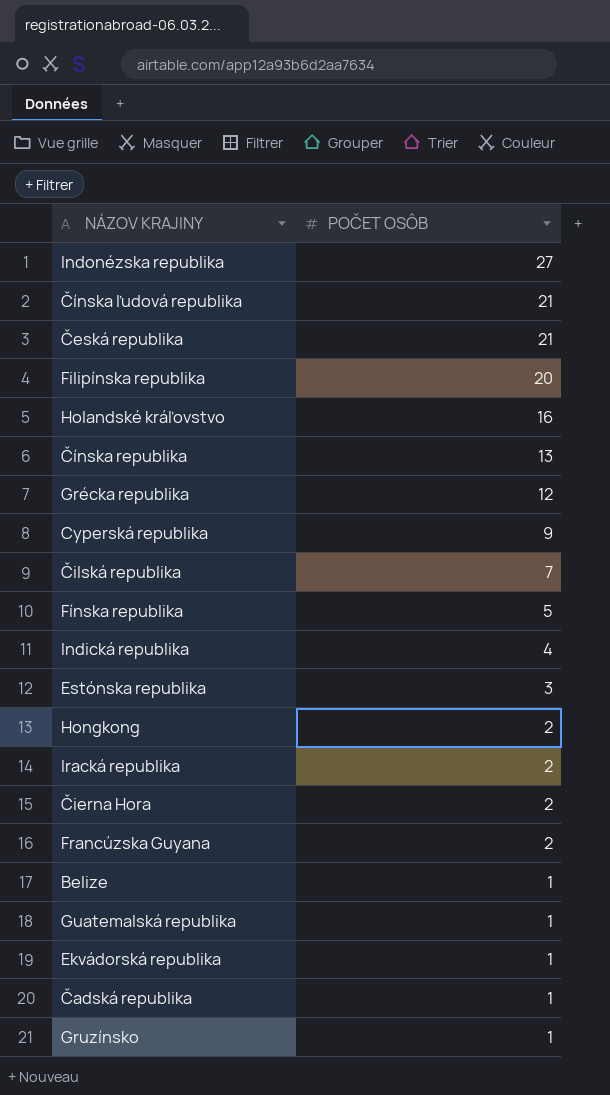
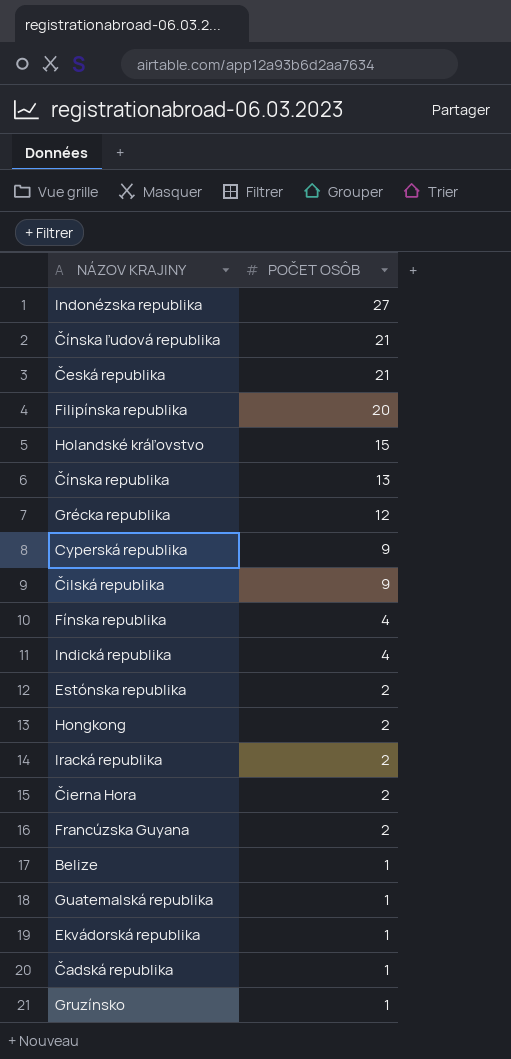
Holandské kráľovstvo | POČET OSÔB: 16 -> 15
Čilská republika | POČET OSÔB: 7 -> 9
Fínska republika | POČET OSÔB: 5 -> 4
Estónska republika | POČET OSÔB: 3 -> 2

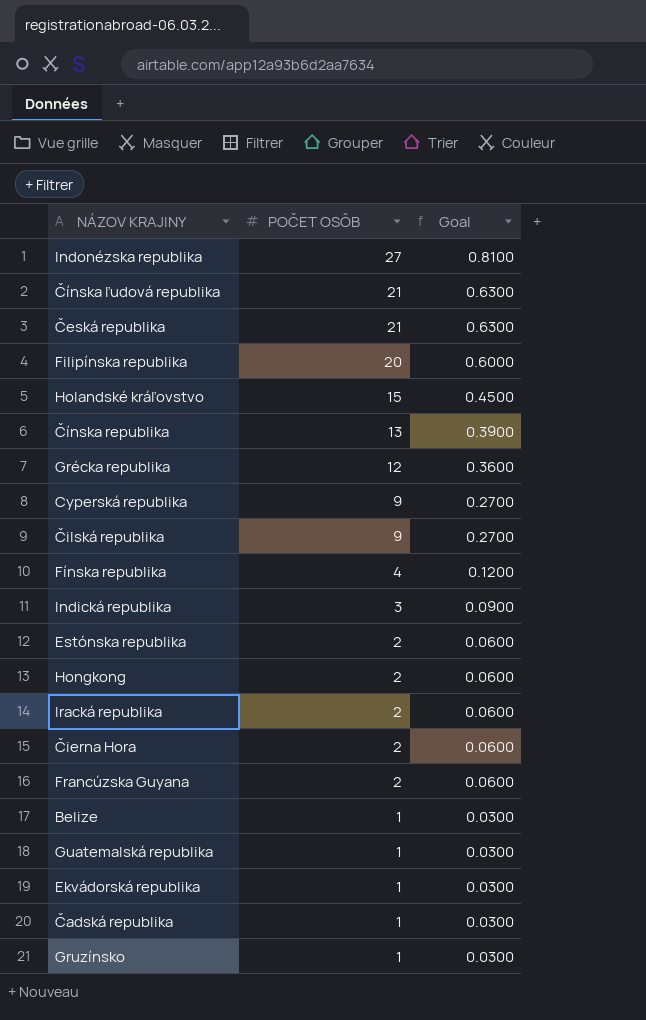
column Goal | formula: none -> [POČET OSÔB] * 0.03
Indická republika | POČET OSÔB: 4 -> 3

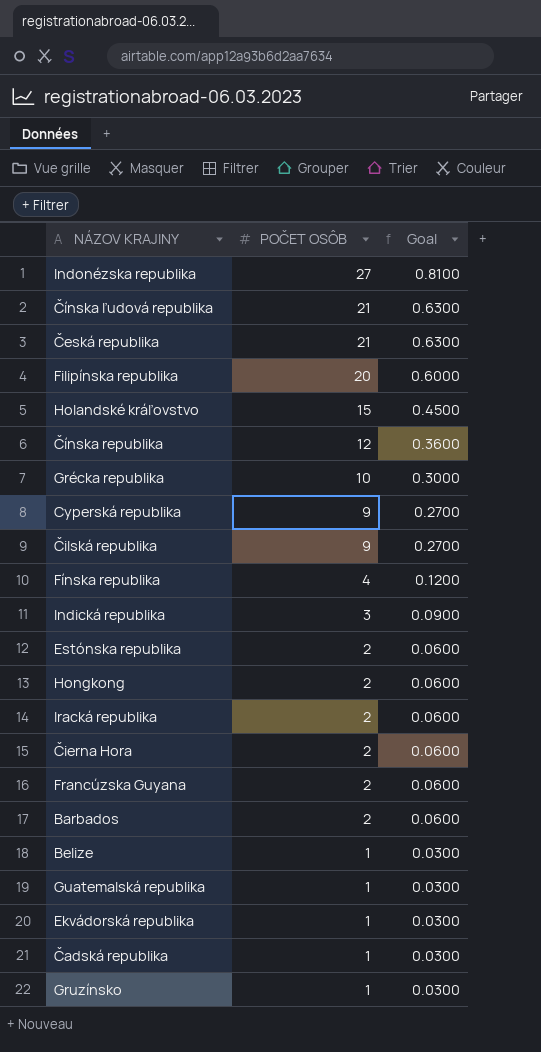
Čínska republika | POČET OSÔB: 13 -> 12
Čínska republika | Goal: 0.3900 -> 0.3600
Grécka republika | POČET OSÔB: 12 -> 10
Grécka republika | Goal: 0.3600 -> 0.3000
row Barbados: none -> 2 | 0.0600

